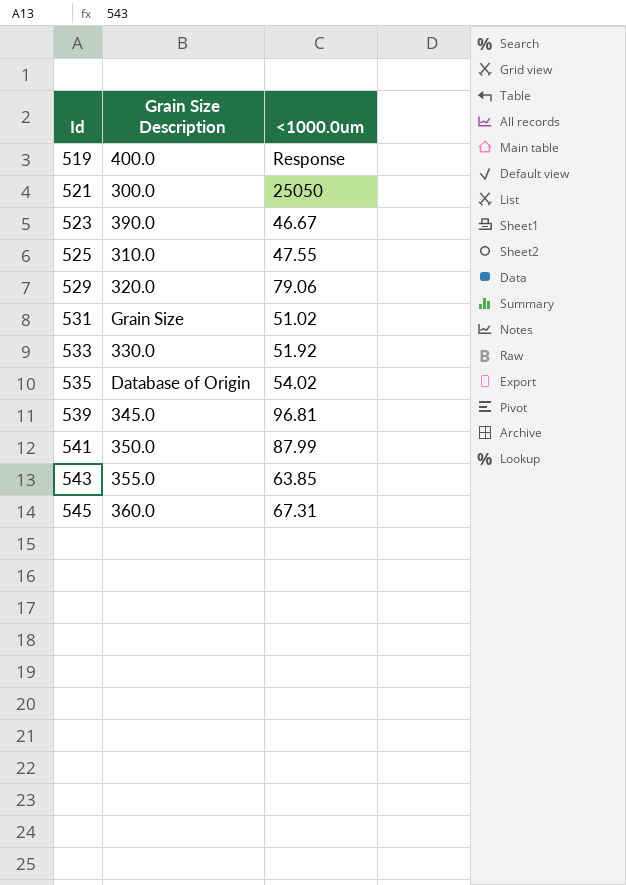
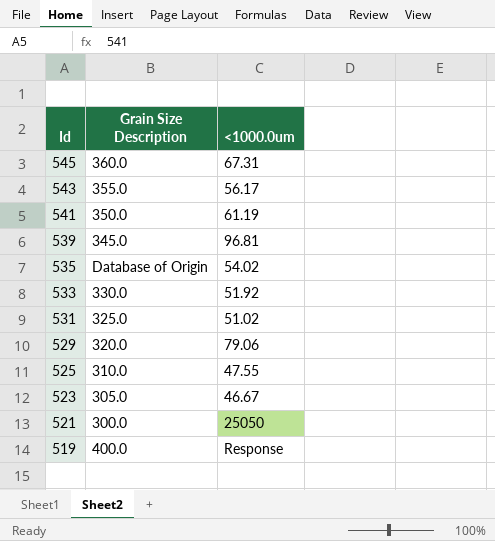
row order: Id ascending -> Id descending
543 | <1000.0um: 63.85 -> 56.17
541 | <1000.0um: 87.99 -> 61.19
531 | Grain Size Description: Grain Size -> 325.0
523 | Grain Size Description: 390.0 -> 305.0

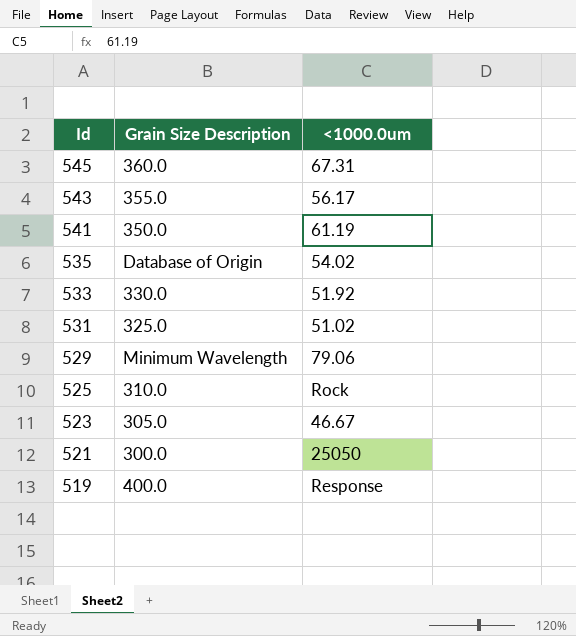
row 539: 345.0 | 96.81 -> none
529 | Grain Size Description: 320.0 -> Minimum Wavelength
525 | <1000.0um: 47.55 -> Rock

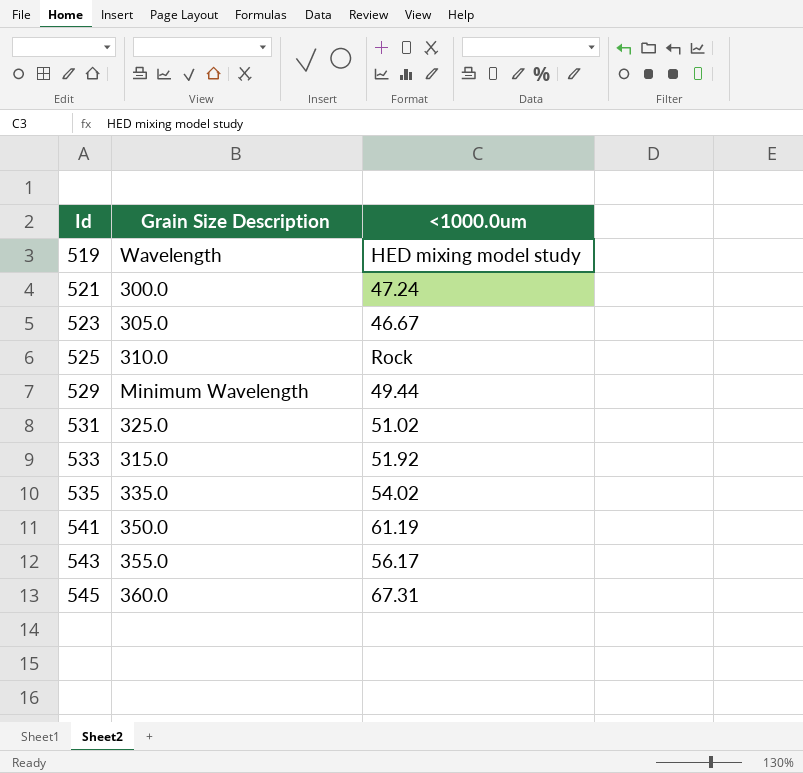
row order: Id descending -> Id ascending
519 | Grain Size Description: 400.0 -> Wavelength
519 | <1000.0um: Response -> HED mixing model study
521 | <1000.0um: 25050 -> 47.24
529 | <1000.0um: 79.06 -> 49.44
533 | Grain Size Description: 330.0 -> 315.0
535 | Grain Size Description: Database of Origin -> 335.0

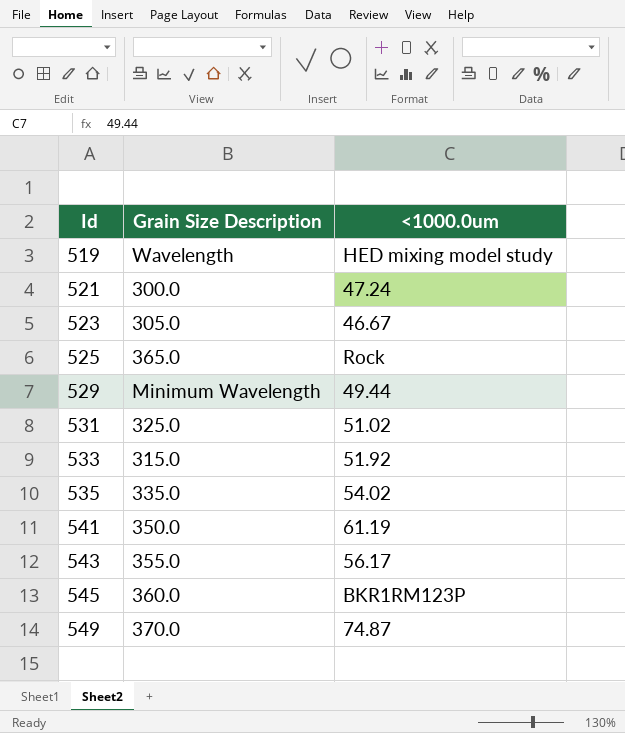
525 | Grain Size Description: 310.0 -> 365.0
545 | <1000.0um: 67.31 -> BKR1RM123P
row 549: none -> 370.0 | 74.87

